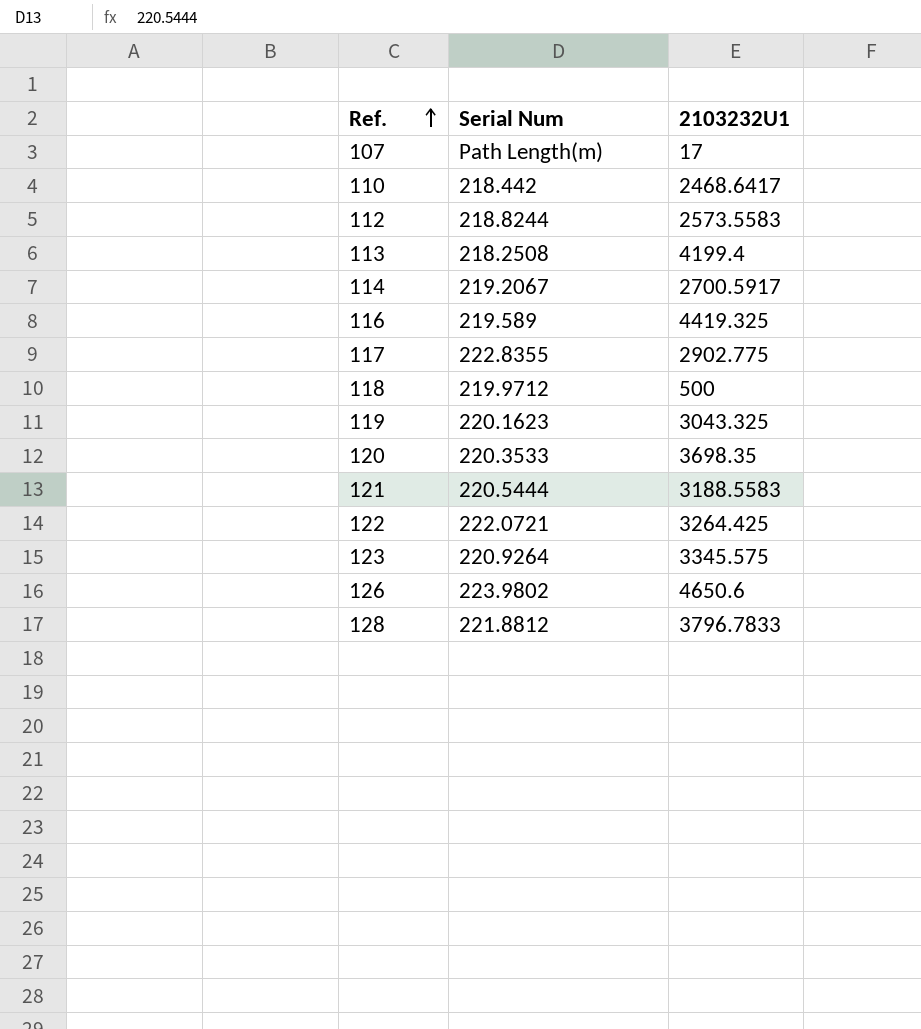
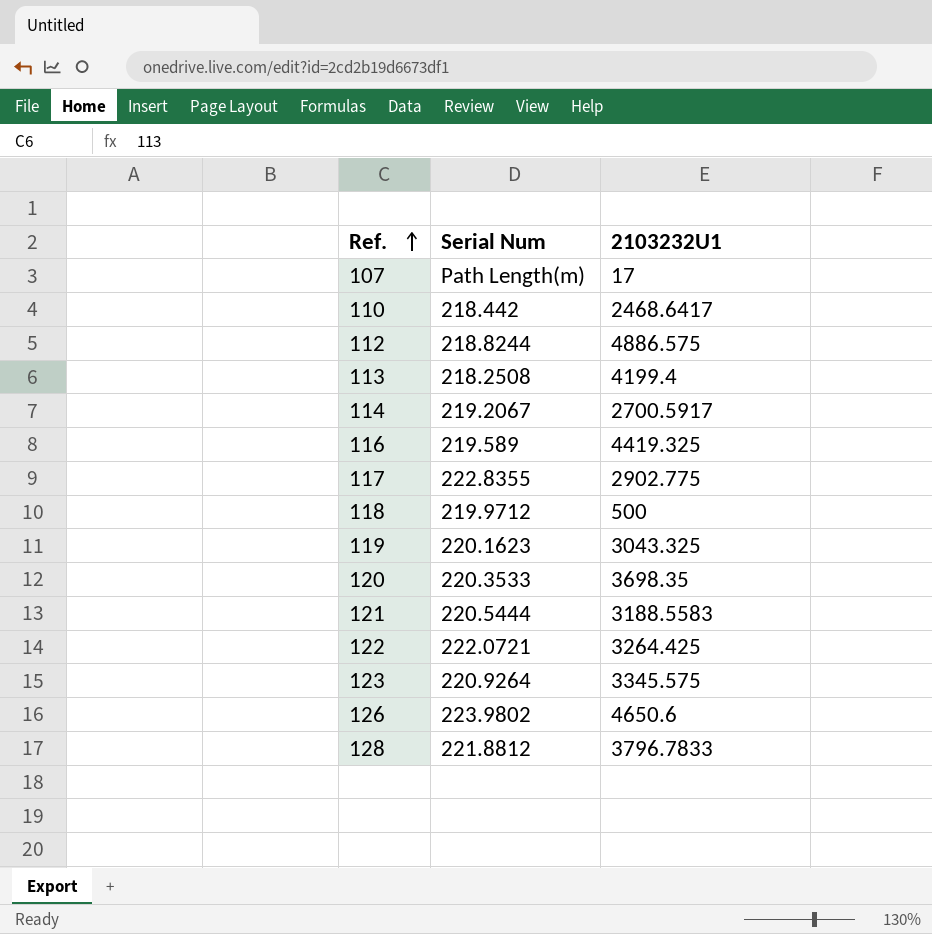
112 | 2103232U1: 2573.5583 -> 4886.575

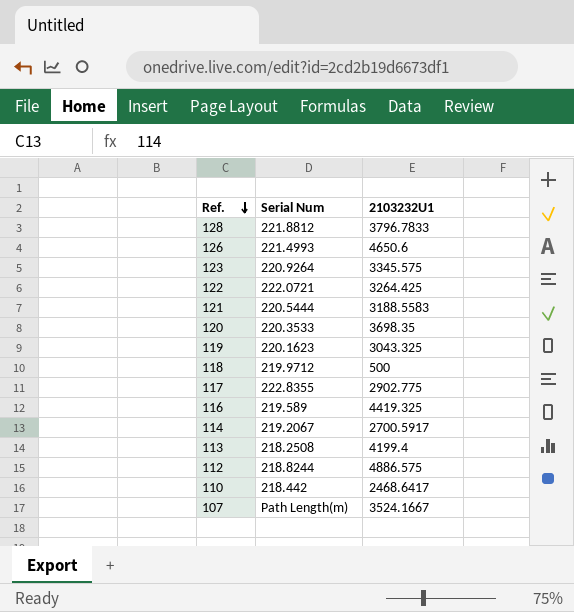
row order: Ref. ascending -> Ref. descending
126 | Serial Num: 223.9802 -> 221.4993
107 | 2103232U1: 17 -> 3524.1667

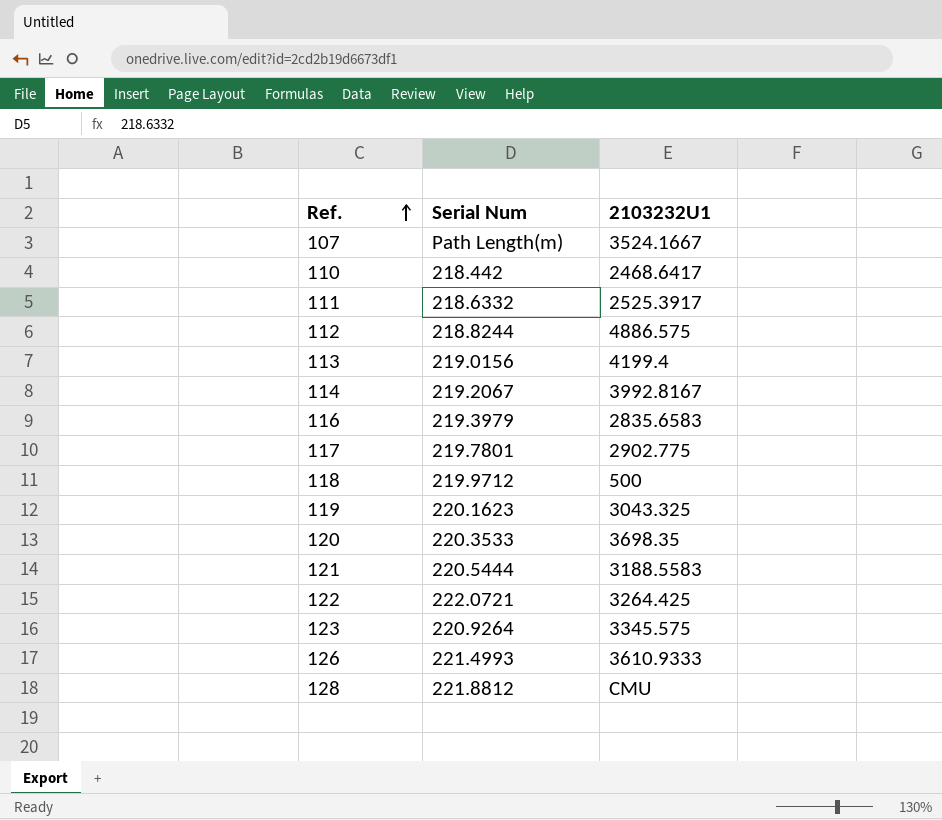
row order: Ref. descending -> Ref. ascending
row 111: none -> 218.6332 | 2525.3917
113 | Serial Num: 218.2508 -> 219.0156
114 | 2103232U1: 2700.5917 -> 3992.8167
116 | Serial Num: 219.589 -> 219.3979
116 | 2103232U1: 4419.325 -> 2835.6583
117 | Serial Num: 222.8355 -> 219.7801
126 | 2103232U1: 4650.6 -> 3610.9333
128 | 2103232U1: 3796.7833 -> CMU

